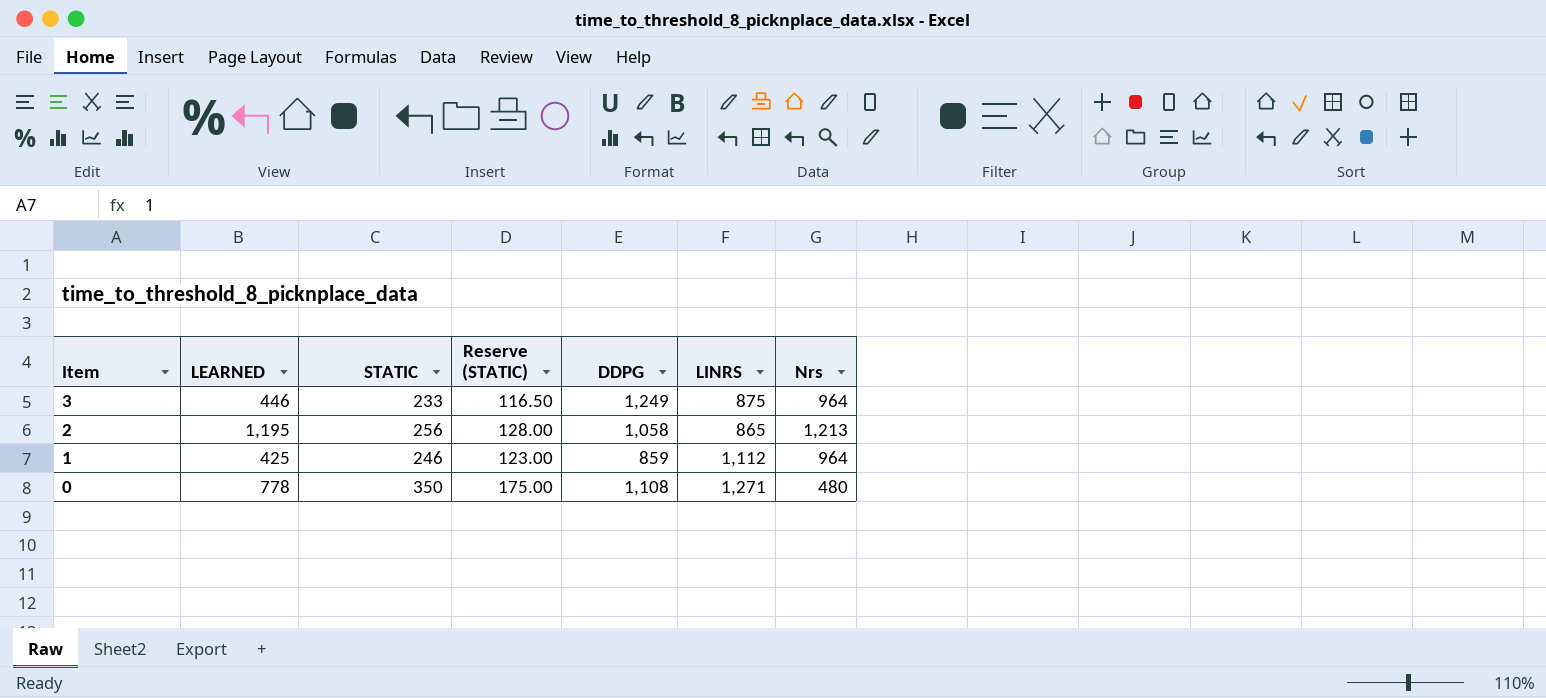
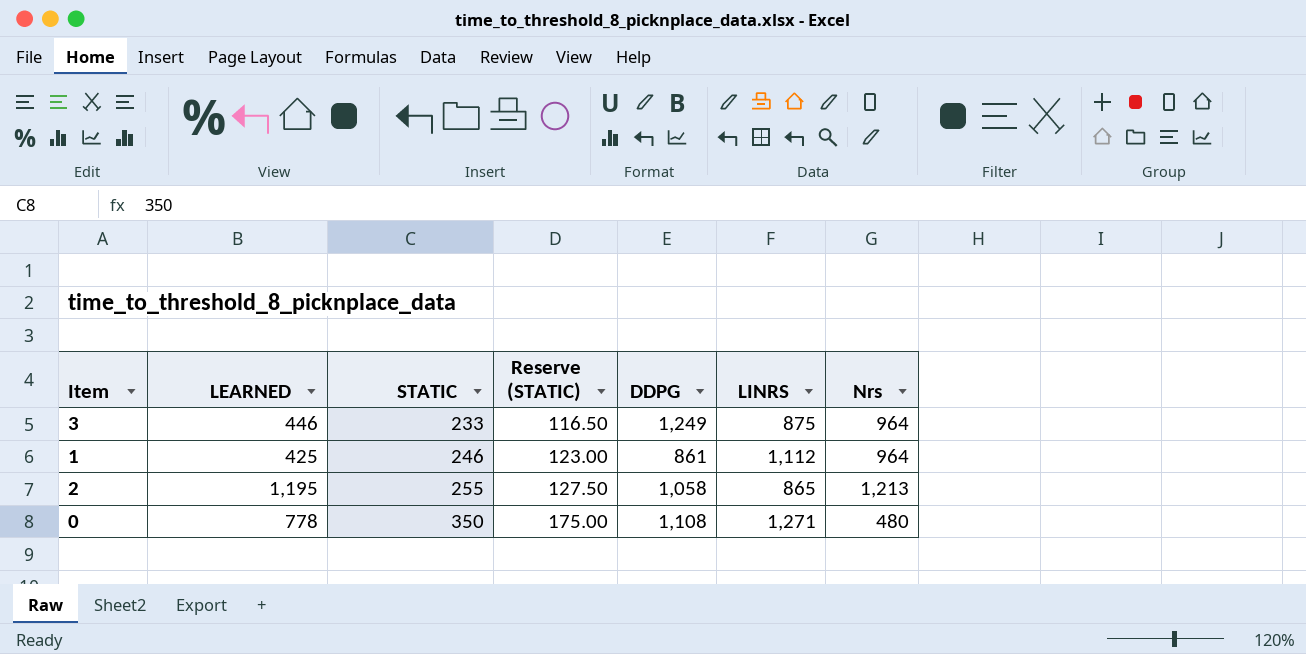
row order: Item descending -> STATIC ascending
1 | DDPG: 859 -> 861
2 | STATIC: 256 -> 255
2 | Reserve (STATIC): 128.00 -> 127.50

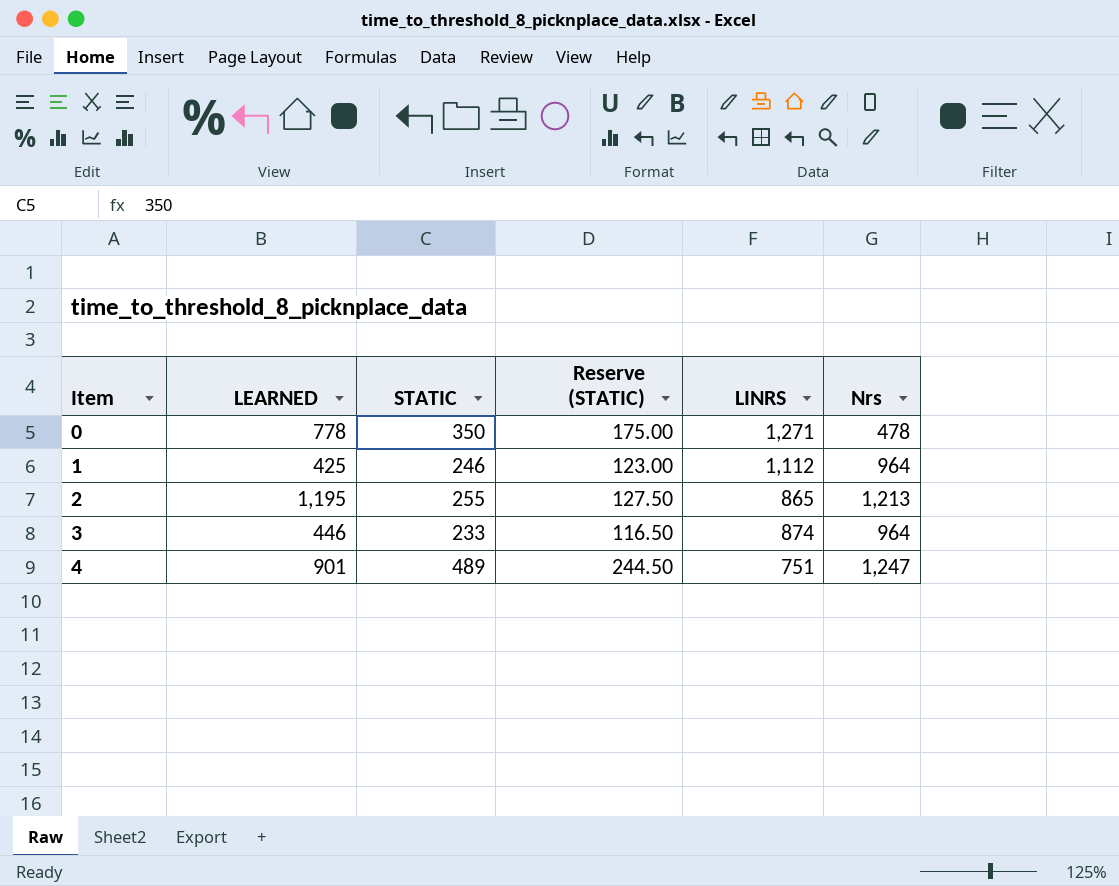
row order: STATIC ascending -> Item ascending
column DDPG | position: 5 -> none
0 | Nrs: 480 -> 478
3 | LINRS: 875 -> 874
row 4: none -> 901 | 489 | 244.50 | 751 | 1,247

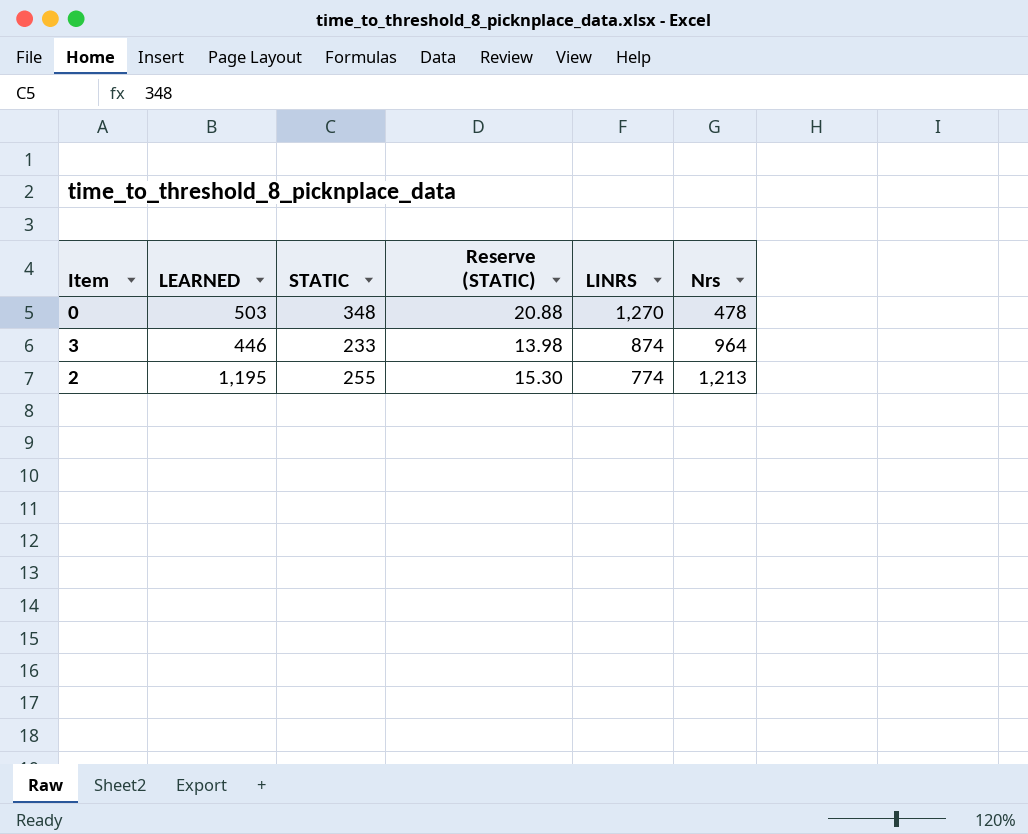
row order: Item ascending -> LINRS descending
column Reserve (STATIC) | formula: [STATIC] * 0.5 -> [STATIC] * 0.06
row 1: 425 | 246 | 123.00 | 1,112 | 964 -> none
row 4: 901 | 489 | 244.50 | 751 | 1,247 -> none
0 | LEARNED: 778 -> 503
0 | STATIC: 350 -> 348
0 | LINRS: 1,271 -> 1,270
2 | LINRS: 865 -> 774

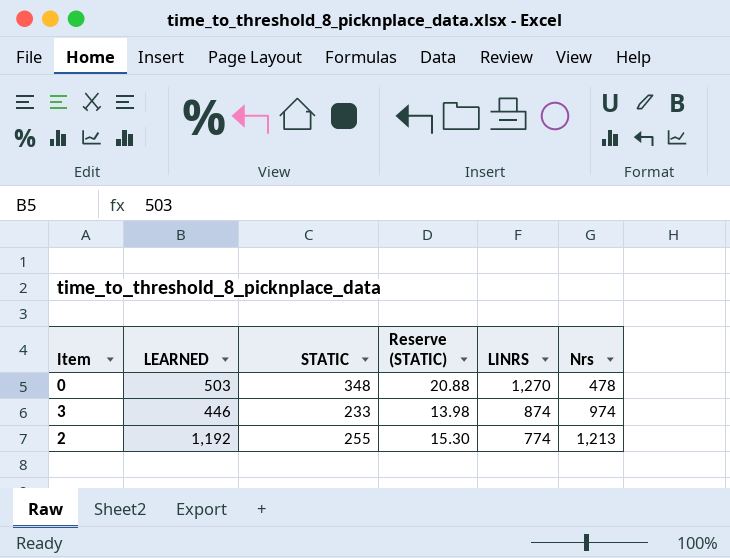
3 | Nrs: 964 -> 974
2 | LEARNED: 1,195 -> 1,192

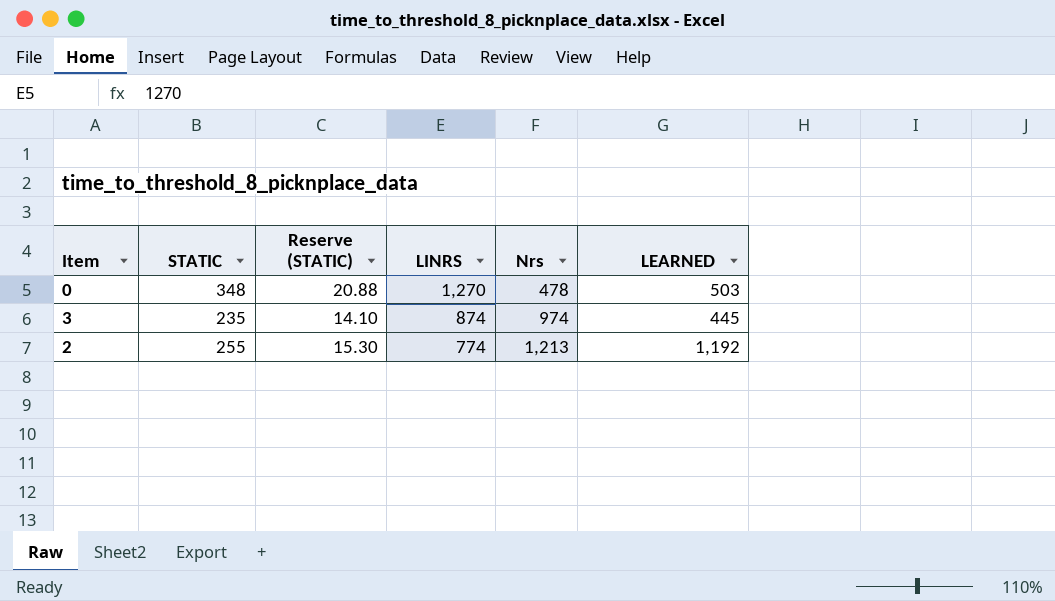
column LEARNED | position: 2 -> 6
3 | STATIC: 233 -> 235
3 | Reserve (STATIC): 13.98 -> 14.10
3 | LEARNED: 446 -> 445

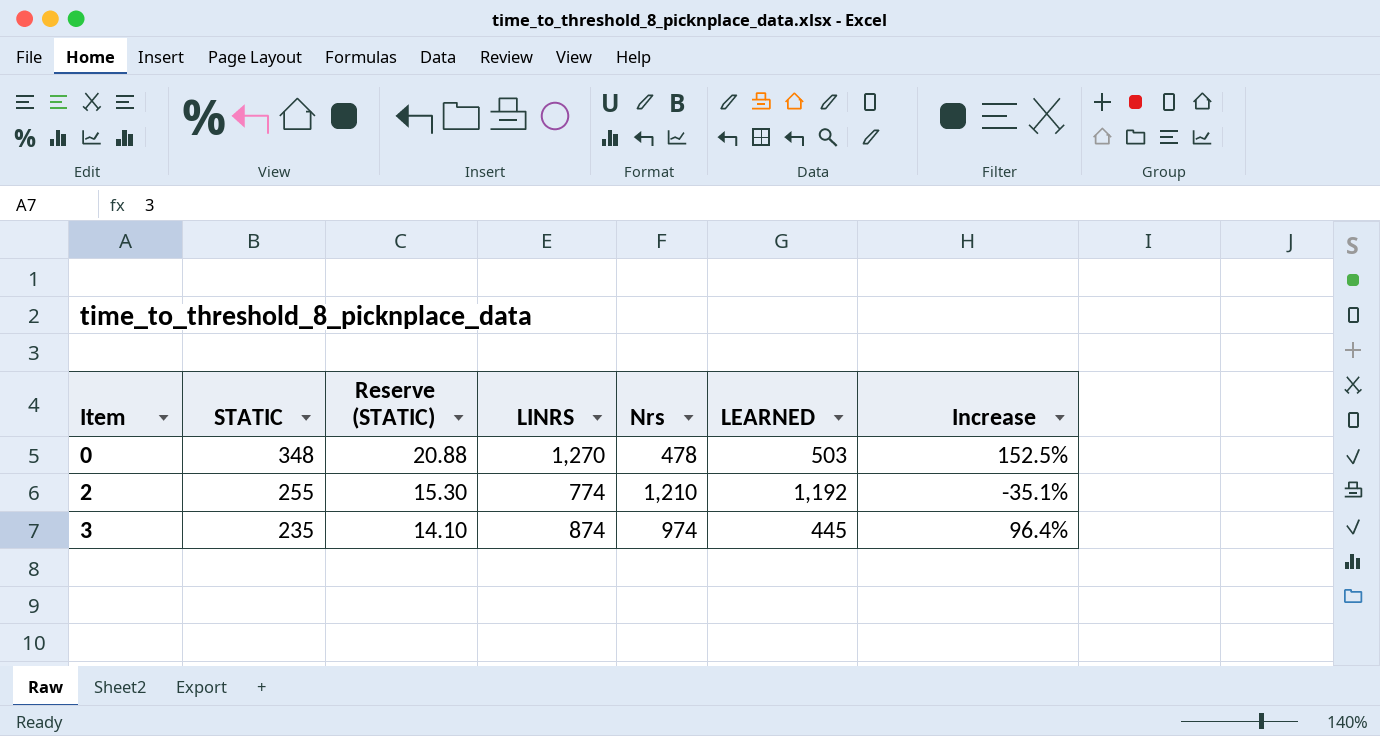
row order: LINRS descending -> Item ascending
column Increase | formula: none -> ([LINRS] - [LEARNED]) / [LEARNED]
2 | Nrs: 1,213 -> 1,210

